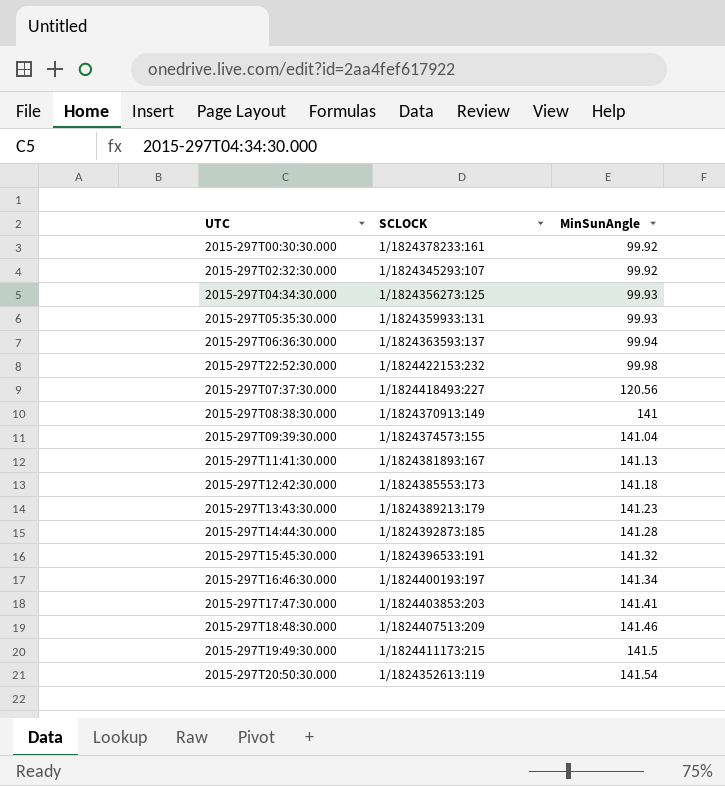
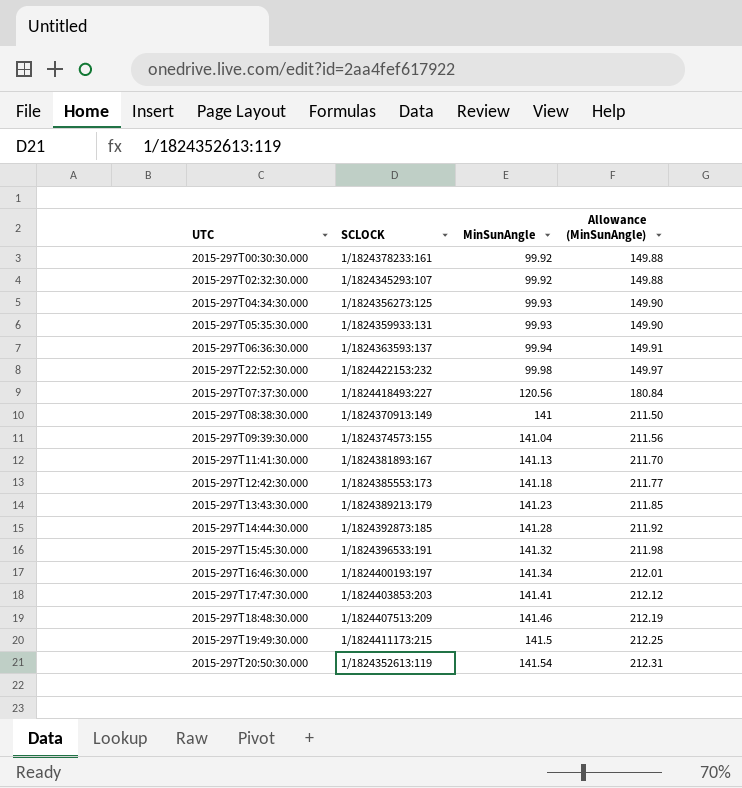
column Allowance (MinSunAngle) | formula: none -> [MinSunAngle] * 1.5

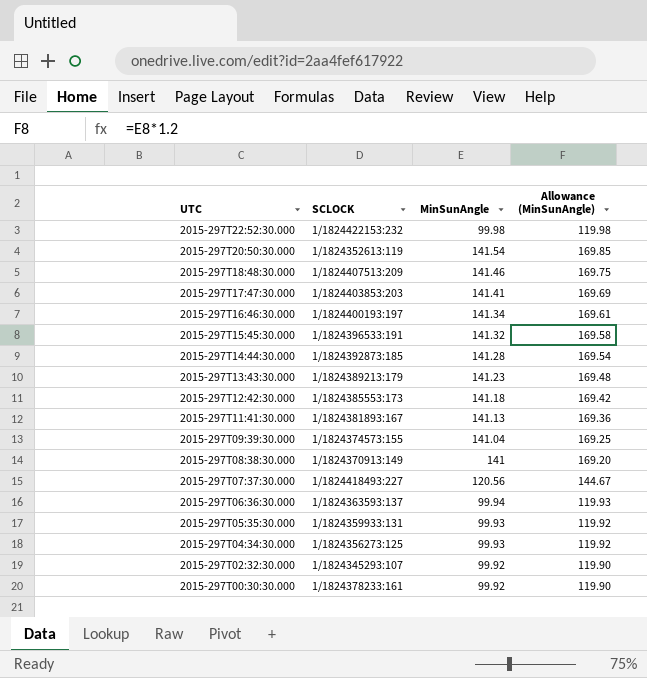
row order: MinSunAngle ascending -> UTC descending
column Allowance (MinSunAngle) | formula: [MinSunAngle] * 1.5 -> [MinSunAngle] * 1.2
row 2015-297T19:49:30.000: 1/1824411173:215 | 141.5 | 212.25 -> none

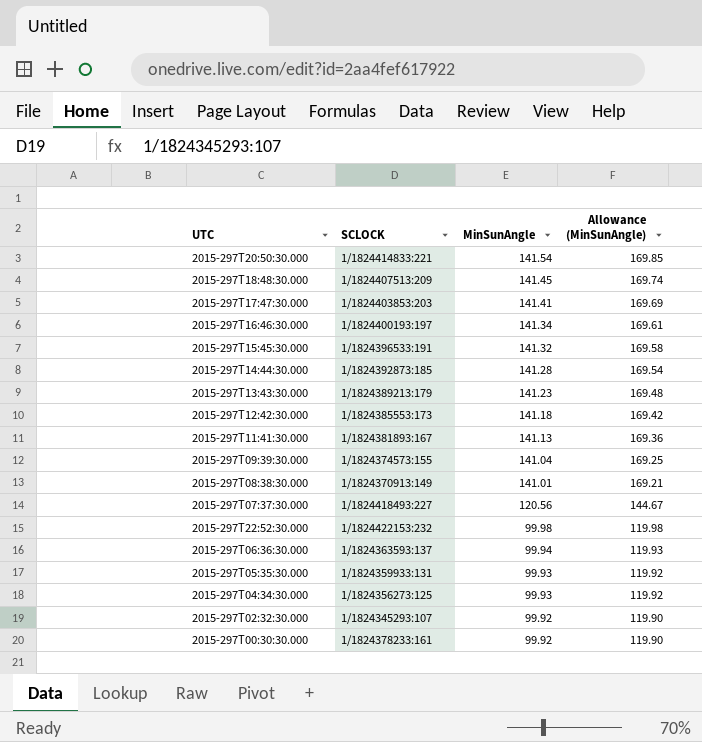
row order: UTC descending -> MinSunAngle descending
2015-297T20:50:30.000 | SCLOCK: 1/1824352613:119 -> 1/1824414833:221
2015-297T18:48:30.000 | MinSunAngle: 141.46 -> 141.45
2015-297T18:48:30.000 | Allowance (MinSunAngle): 169.75 -> 169.74
2015-297T08:38:30.000 | MinSunAngle: 141 -> 141.01
2015-297T08:38:30.000 | Allowance (MinSunAngle): 169.20 -> 169.21

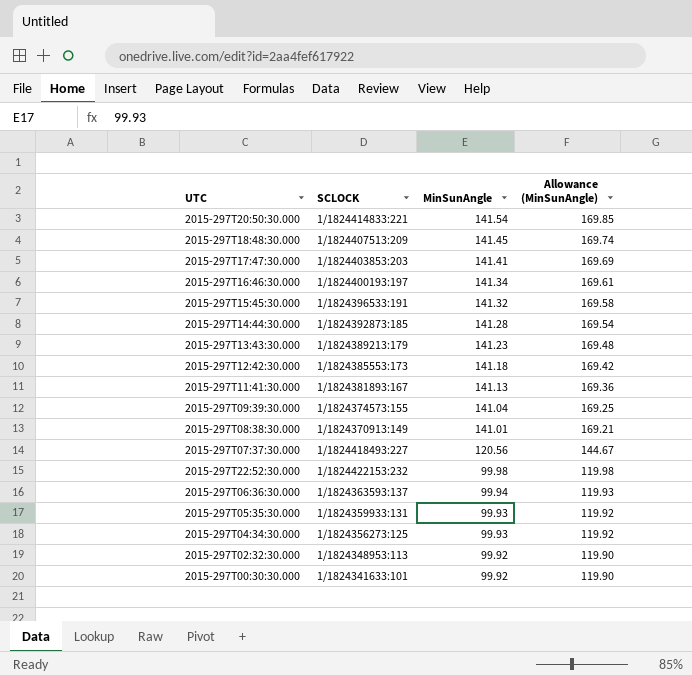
2015-297T02:32:30.000 | SCLOCK: 1/1824345293:107 -> 1/1824348953:113
2015-297T00:30:30.000 | SCLOCK: 1/1824378233:161 -> 1/1824341633:101

